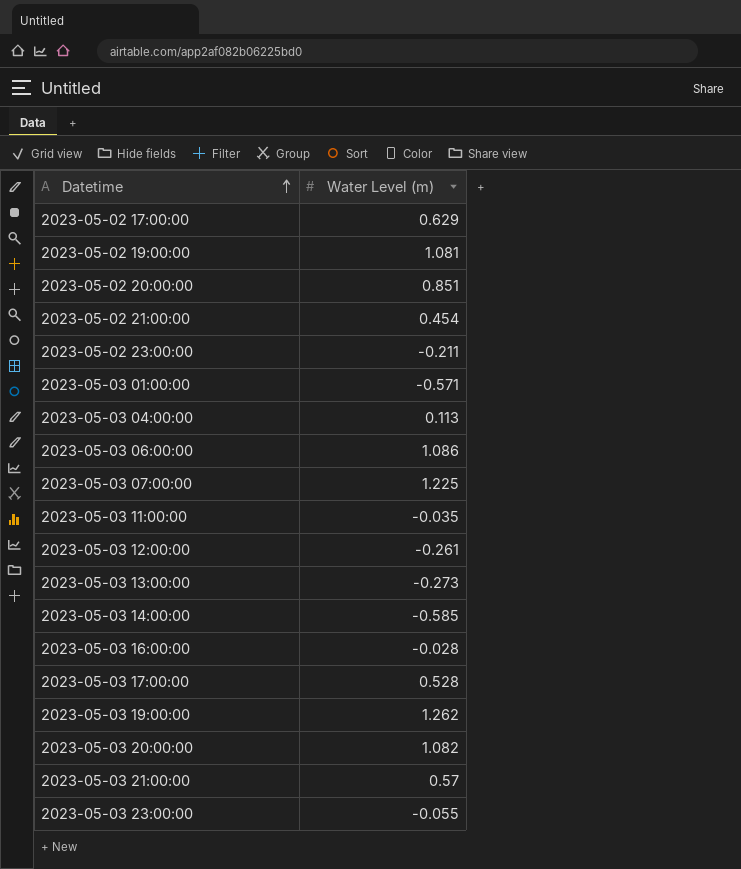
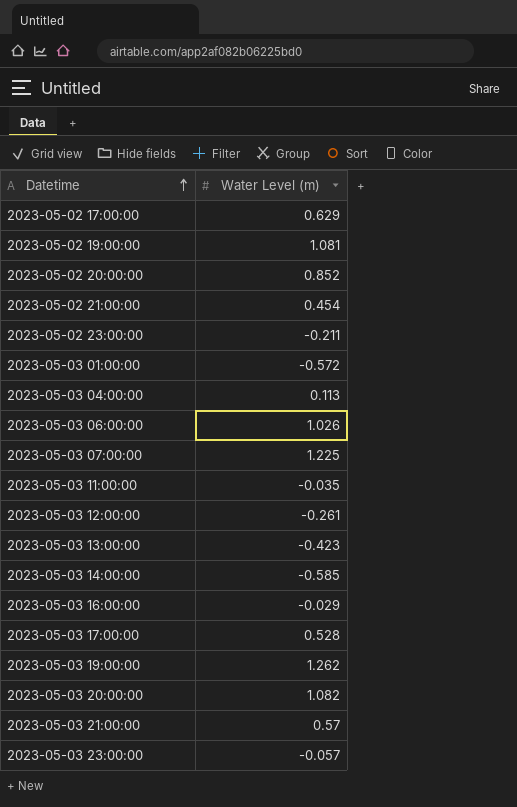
2023-05-02 20:00:00 | Water Level (m): 0.851 -> 0.852
2023-05-03 01:00:00 | Water Level (m): -0.571 -> -0.572
2023-05-03 06:00:00 | Water Level (m): 1.086 -> 1.026
2023-05-03 13:00:00 | Water Level (m): -0.273 -> -0.423
2023-05-03 16:00:00 | Water Level (m): -0.028 -> -0.029
2023-05-03 23:00:00 | Water Level (m): -0.055 -> -0.057

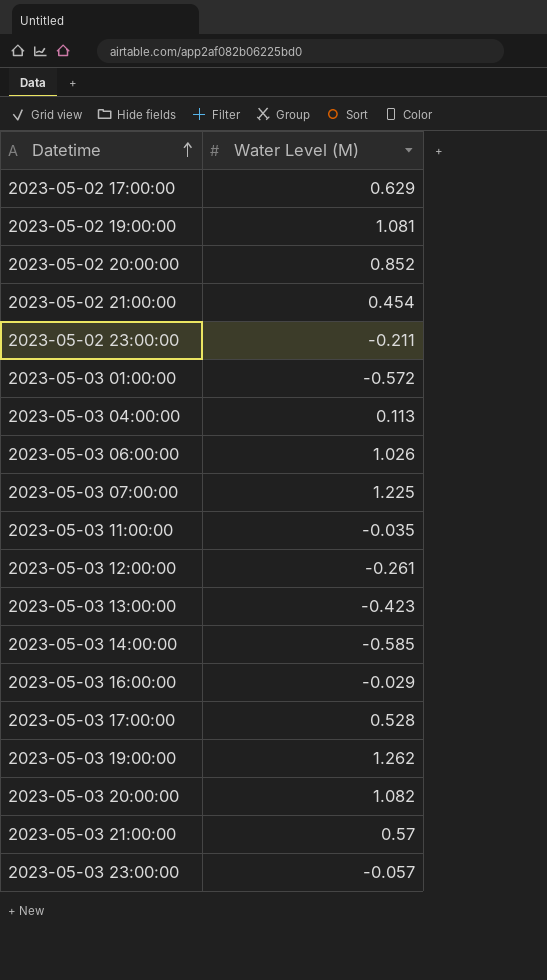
column name: Water Level (m) -> Water Level (M)

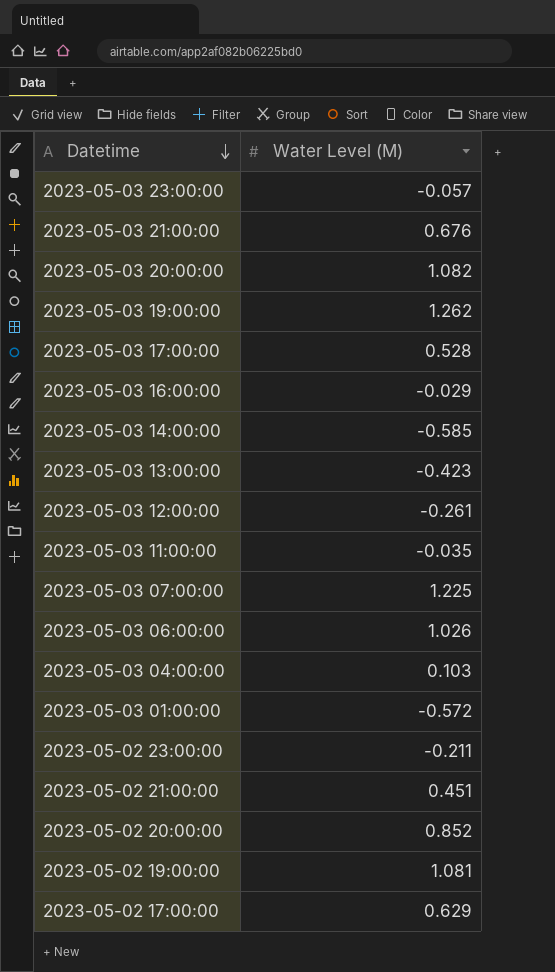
row order: Datetime ascending -> Datetime descending
2023-05-03 21:00:00 | Water Level (M): 0.57 -> 0.676
2023-05-03 04:00:00 | Water Level (M): 0.113 -> 0.103
2023-05-02 21:00:00 | Water Level (M): 0.454 -> 0.451

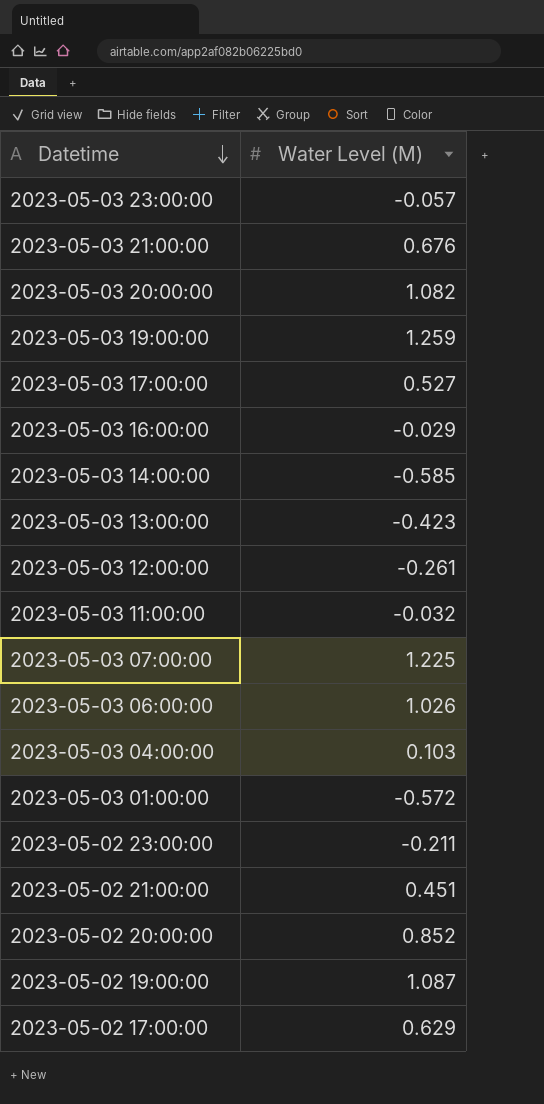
2023-05-03 19:00:00 | Water Level (M): 1.262 -> 1.259
2023-05-03 17:00:00 | Water Level (M): 0.528 -> 0.527
2023-05-03 11:00:00 | Water Level (M): -0.035 -> -0.032
2023-05-02 19:00:00 | Water Level (M): 1.081 -> 1.087

